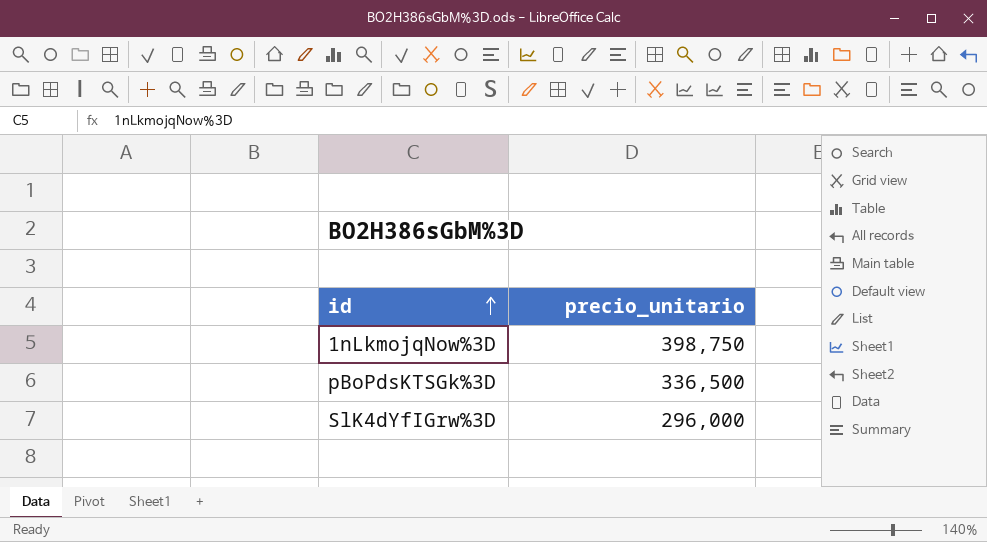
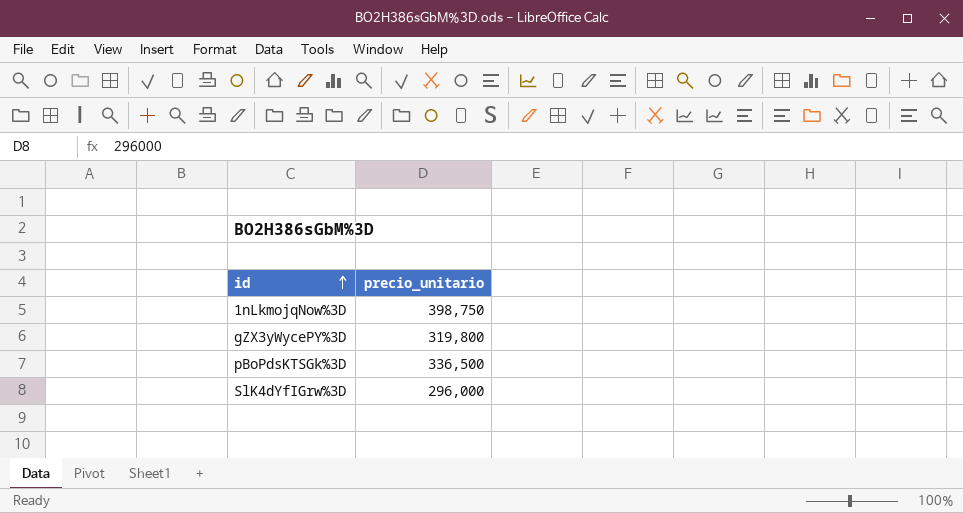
row gZX3yWycePY%3D: none -> 319,800

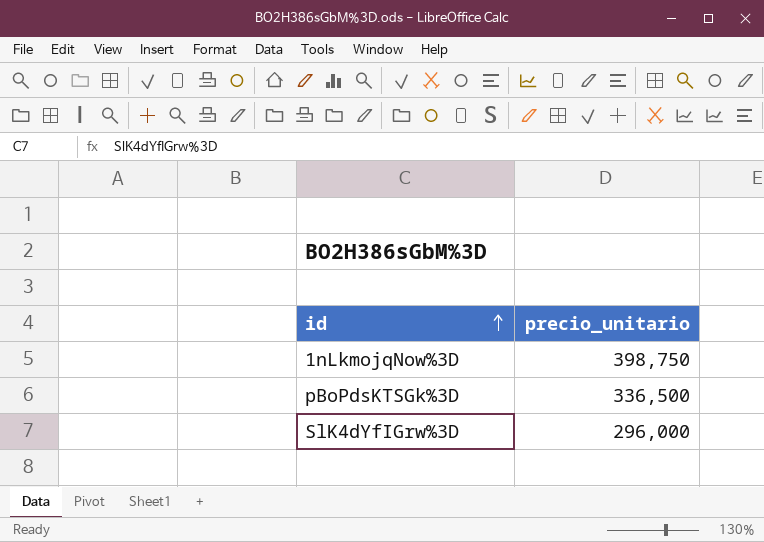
row gZX3yWycePY%3D: 319,800 -> none

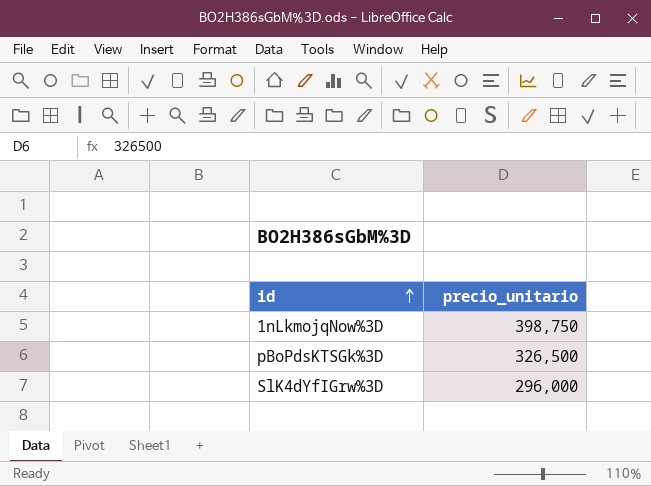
pBoPdsKTSGk%3D | precio_unitario: 336,500 -> 326,500

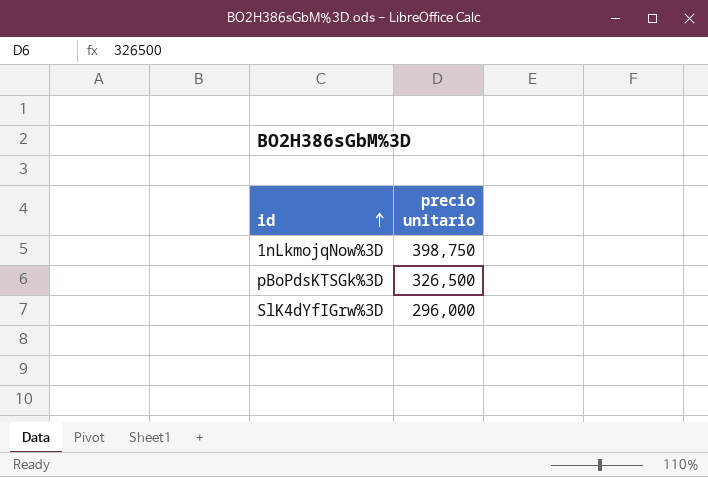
column name: precio_unitario -> precio unitario

